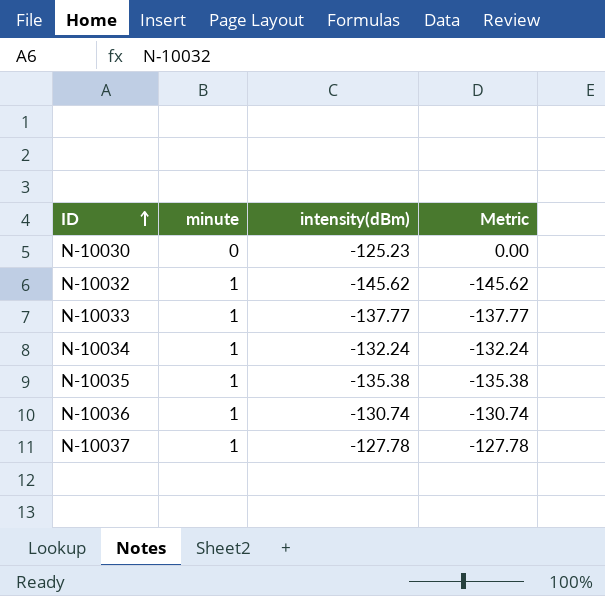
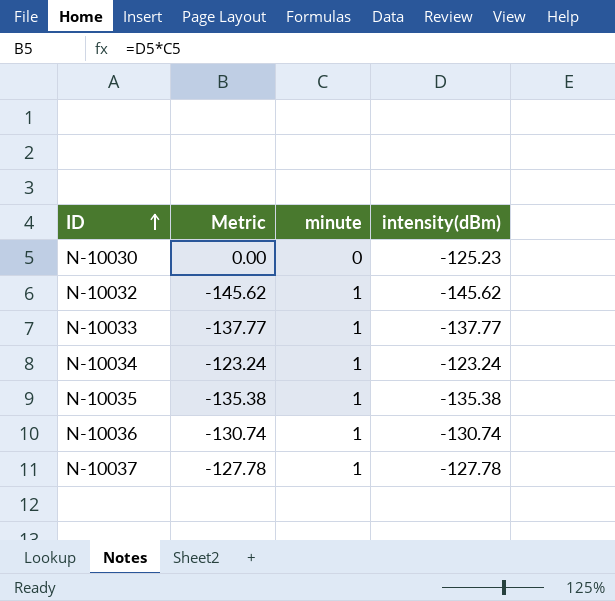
column Metric | position: 4 -> 2
N-10034 | Metric: -132.24 -> -123.24
N-10034 | intensity(dBm): -132.24 -> -123.24

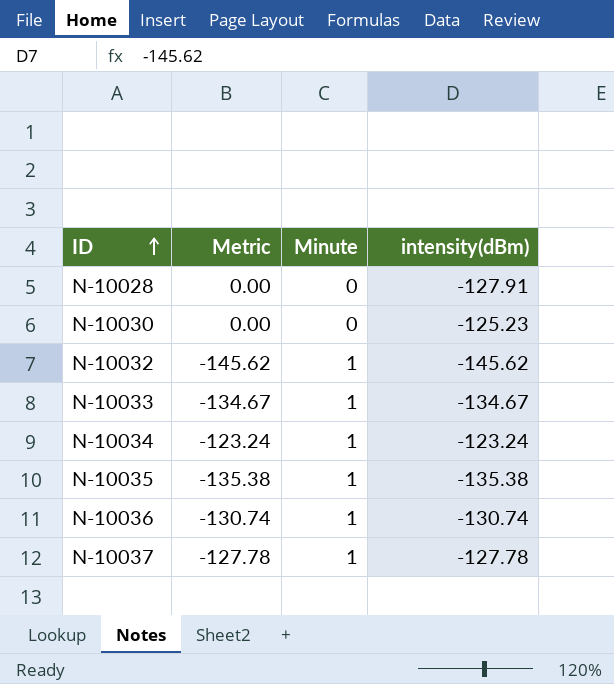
column name: minute -> Minute
row N-10028: none -> 0.00 | 0 | -127.91
N-10033 | Metric: -137.77 -> -134.67
N-10033 | intensity(dBm): -137.77 -> -134.67

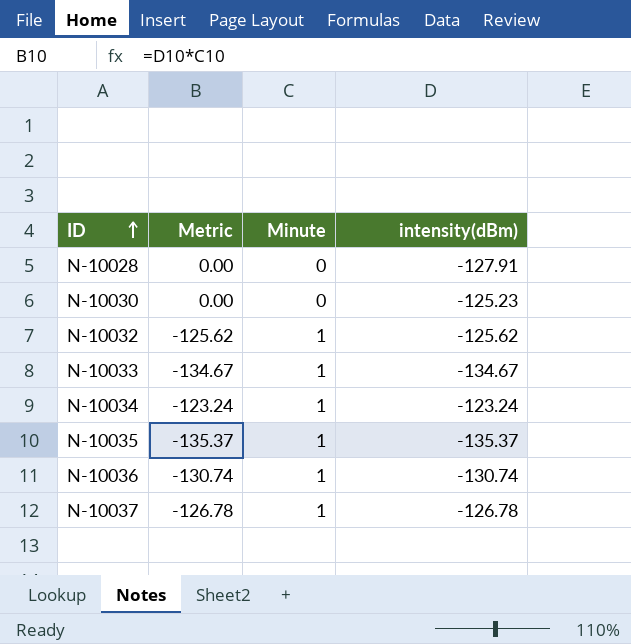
N-10032 | Metric: -145.62 -> -125.62
N-10032 | intensity(dBm): -145.62 -> -125.62
N-10035 | Metric: -135.38 -> -135.37
N-10035 | intensity(dBm): -135.38 -> -135.37
N-10037 | Metric: -127.78 -> -126.78
N-10037 | intensity(dBm): -127.78 -> -126.78

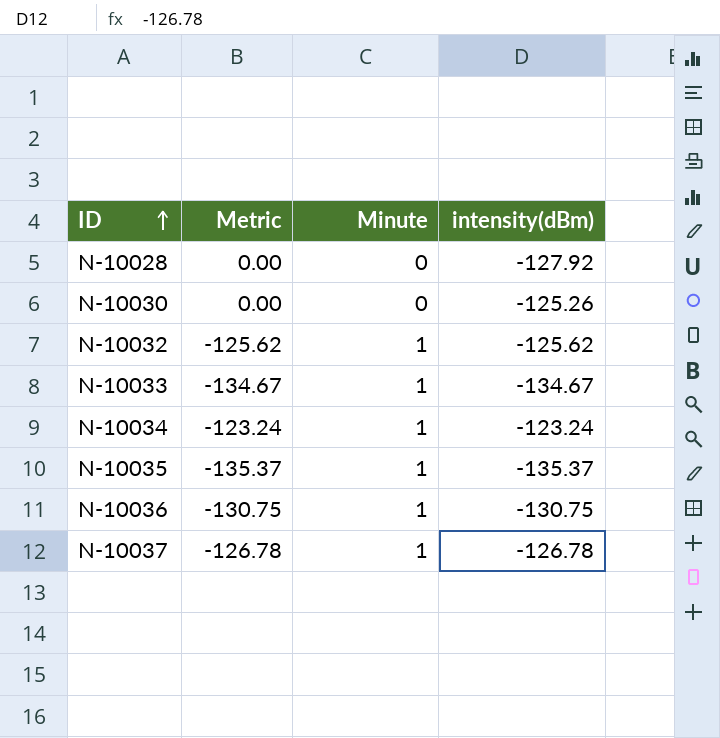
N-10028 | intensity(dBm): -127.91 -> -127.92
N-10030 | intensity(dBm): -125.23 -> -125.26
N-10036 | Metric: -130.74 -> -130.75
N-10036 | intensity(dBm): -130.74 -> -130.75

